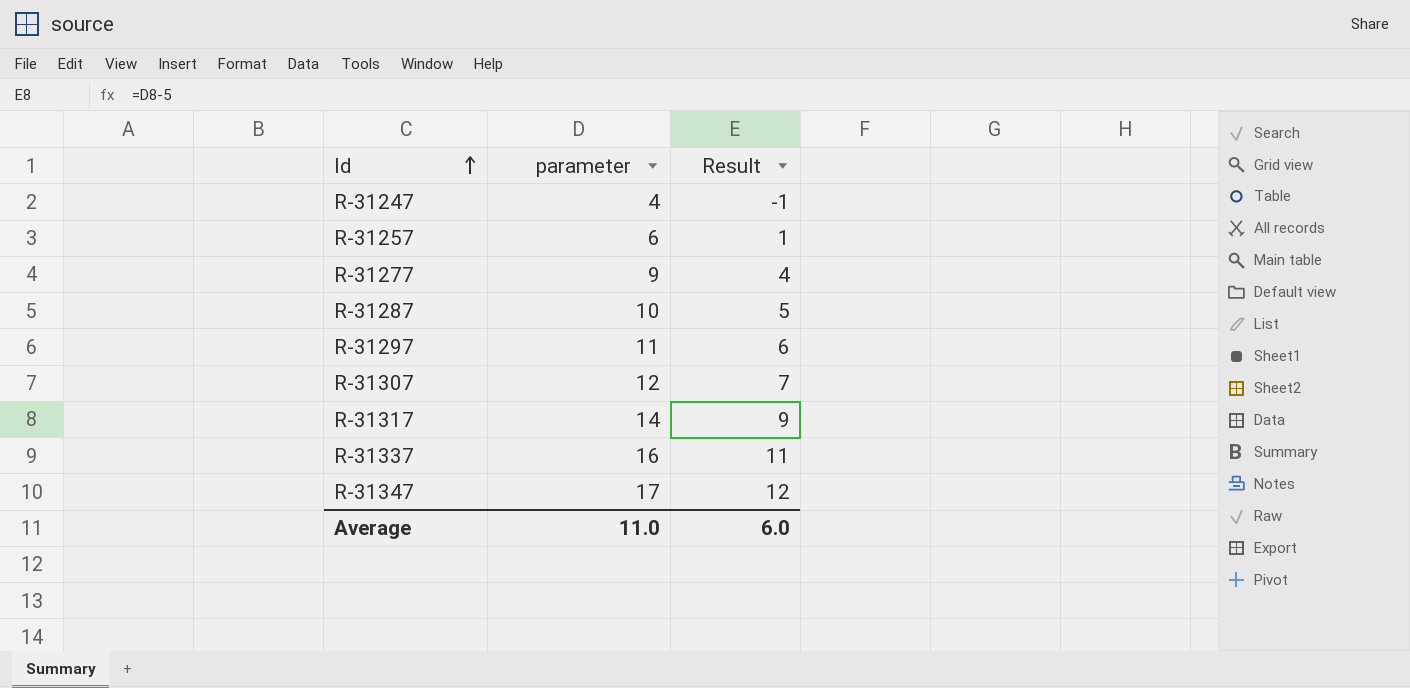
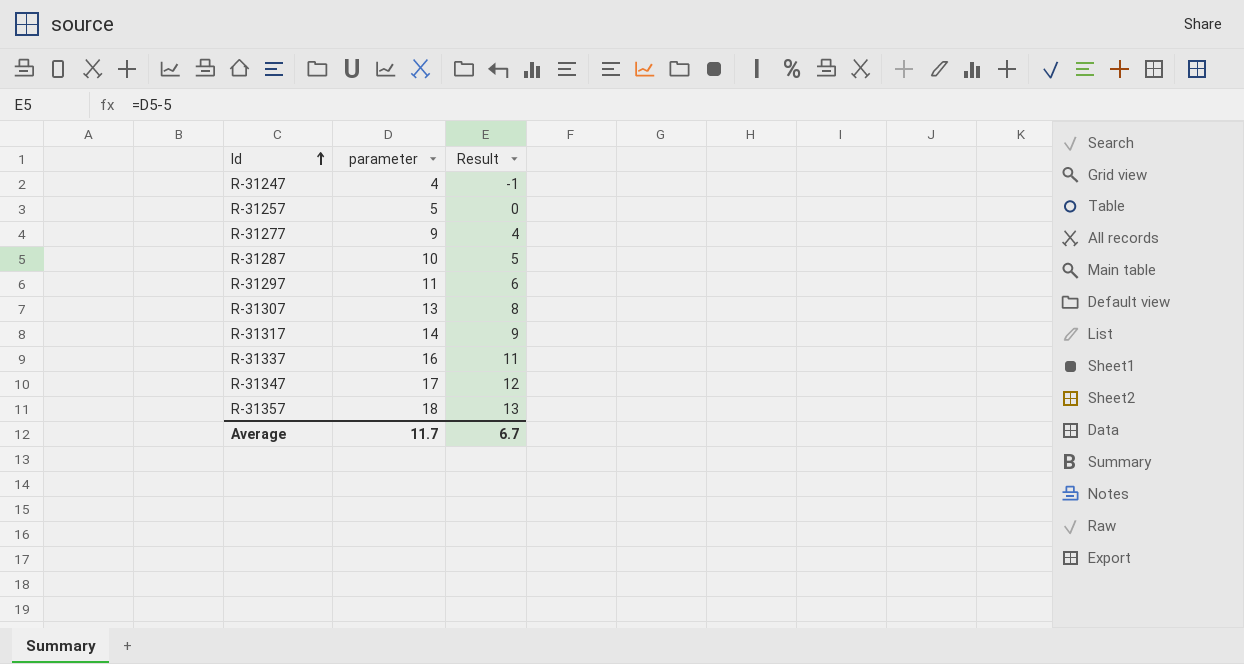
R-31257 | parameter: 6 -> 5
R-31257 | Result: 1 -> 0
R-31307 | parameter: 12 -> 13
R-31307 | Result: 7 -> 8
row R-31357: none -> 18 | 13
Average | parameter: 11.0 -> 11.7
Average | Result: 6.0 -> 6.7

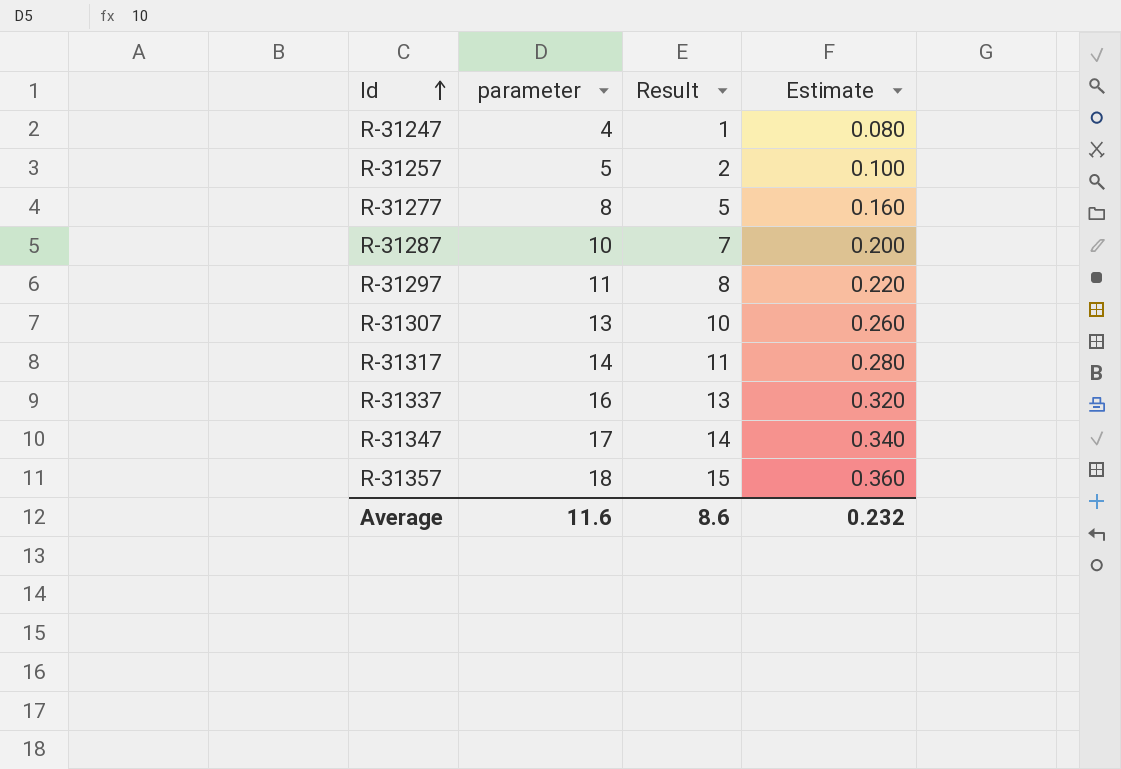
column Result | formula: [parameter] - 5 -> [parameter] - 3
column Estimate | formula: none -> [parameter] * 0.02
R-31277 | parameter: 9 -> 8
Average | parameter: 11.7 -> 11.6
Average | Result: 6.7 -> 8.6

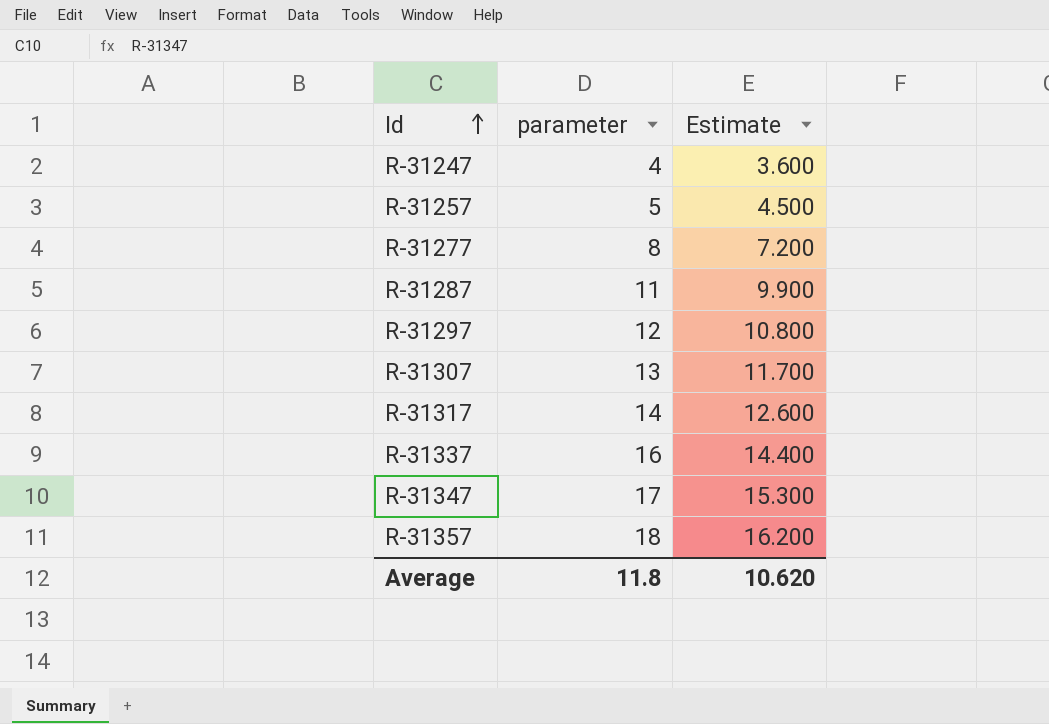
column Result | formula: [parameter] - 3 -> none
column Estimate | formula: [parameter] * 0.02 -> [parameter] * 0.9
R-31287 | parameter: 10 -> 11
R-31297 | parameter: 11 -> 12
Average | parameter: 11.6 -> 11.8
Average | Estimate: 0.232 -> 10.620

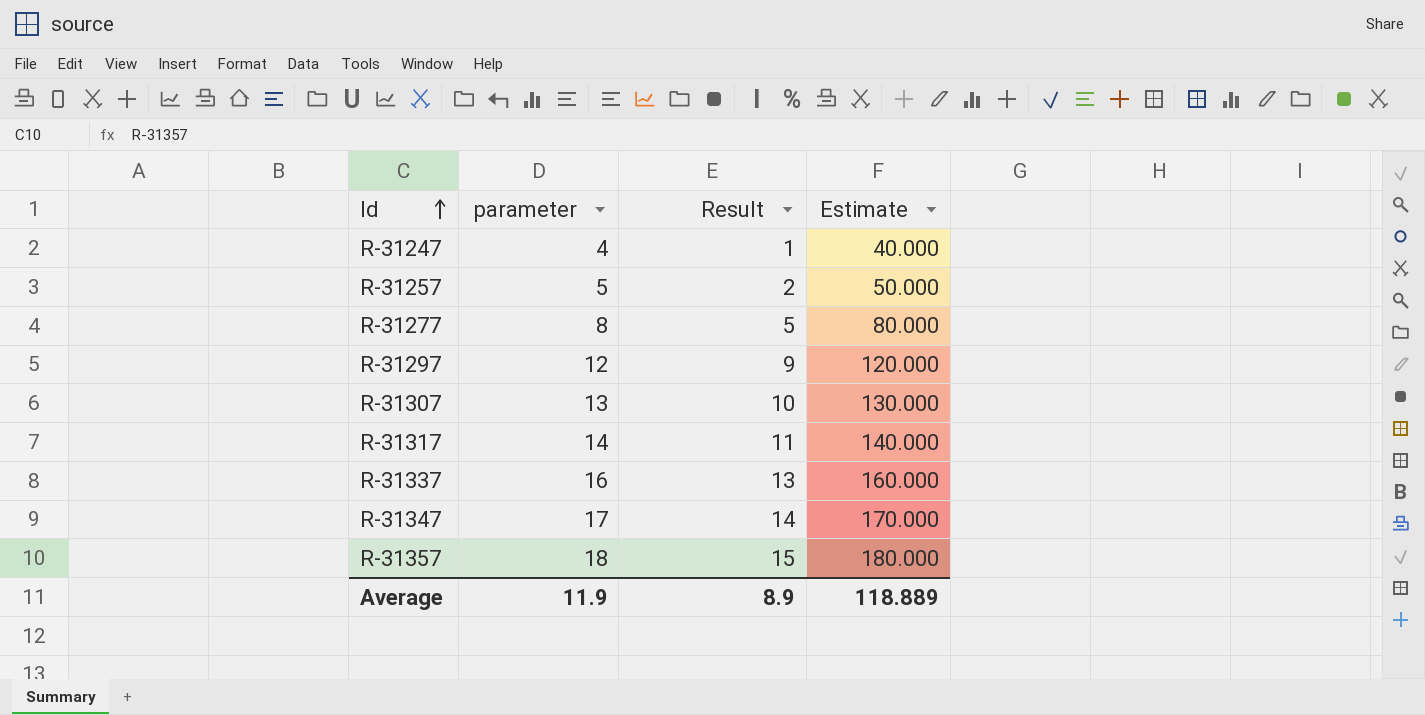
column Result | formula: none -> [parameter] - 3
column Estimate | formula: [parameter] * 0.9 -> [parameter] * 10
row R-31287: 11 | 9.900 -> none
Average | parameter: 11.8 -> 11.9
Average | Estimate: 10.620 -> 118.889

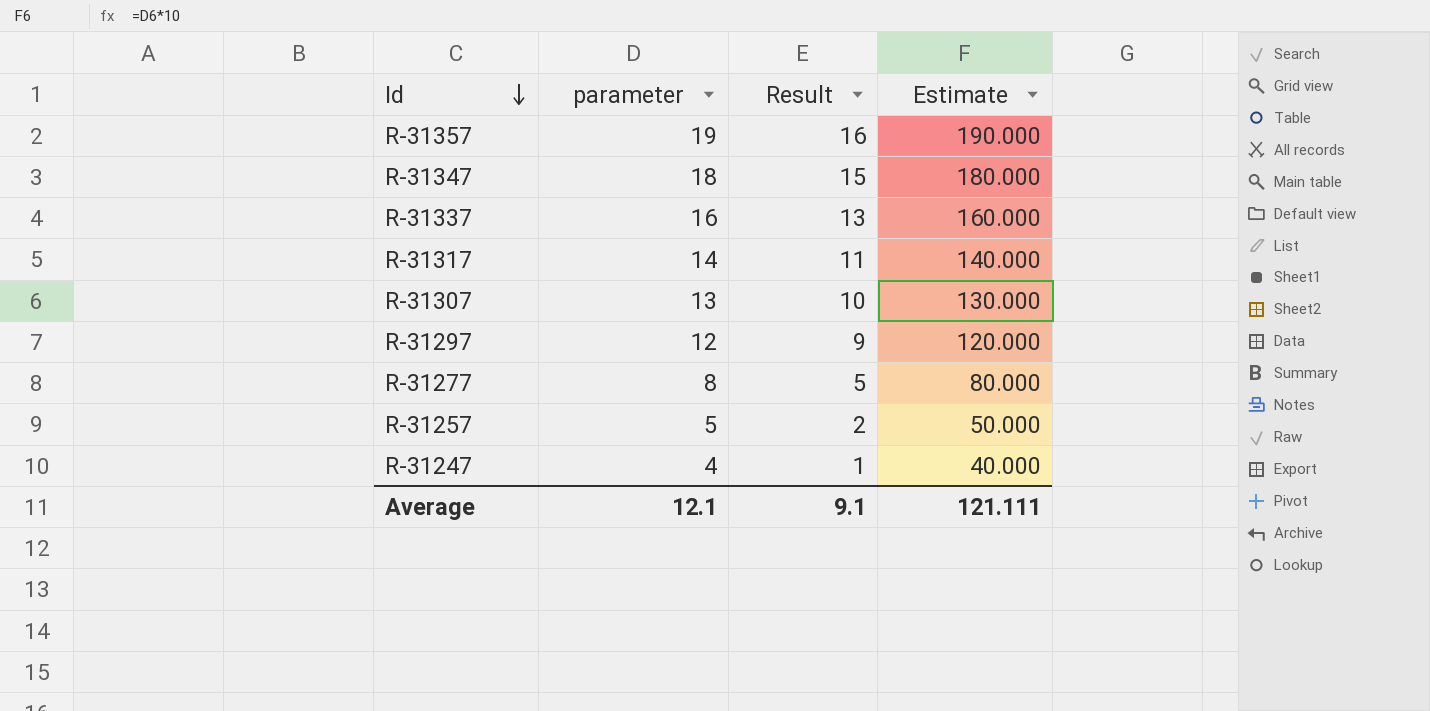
row order: Id ascending -> Id descending
R-31357 | parameter: 18 -> 19
R-31357 | Result: 15 -> 16
R-31357 | Estimate: 180.000 -> 190.000
R-31347 | parameter: 17 -> 18
R-31347 | Result: 14 -> 15
R-31347 | Estimate: 170.000 -> 180.000
Average | parameter: 11.9 -> 12.1
Average | Result: 8.9 -> 9.1
Average | Estimate: 118.889 -> 121.111

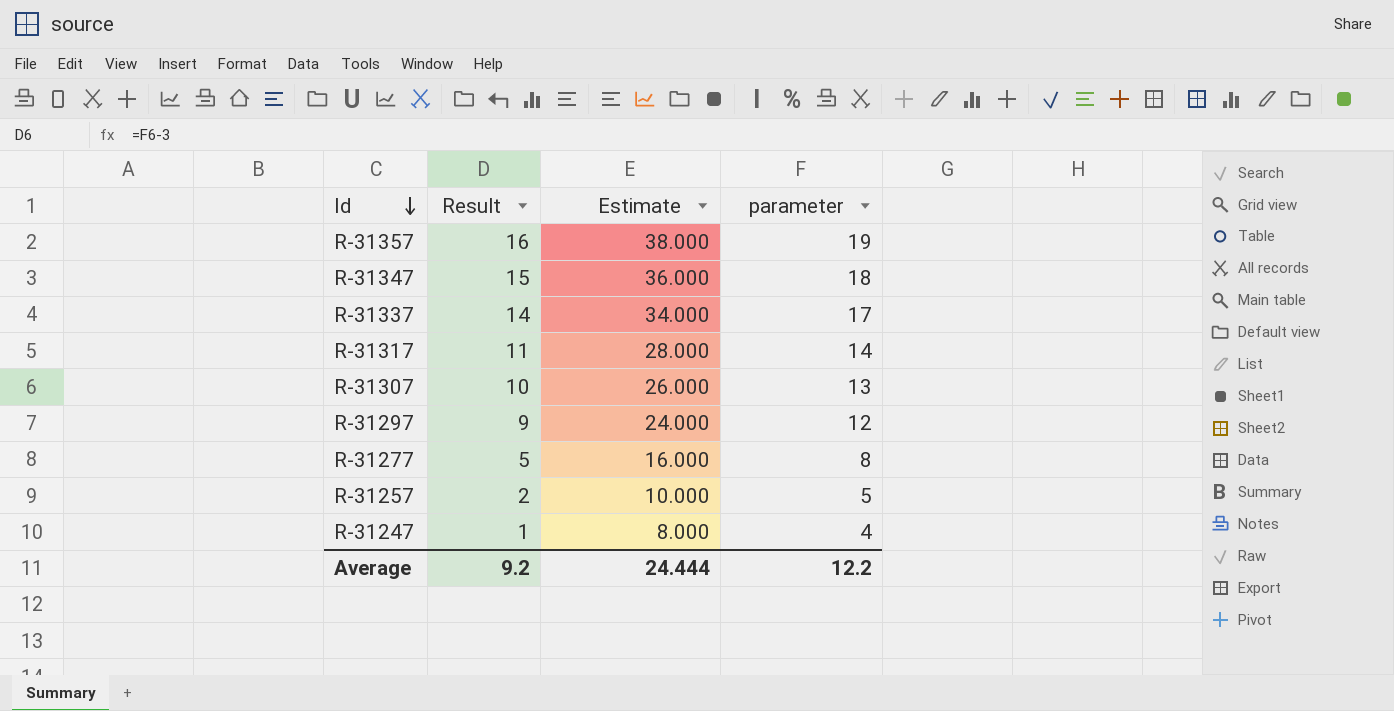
column Estimate | formula: [parameter] * 10 -> [parameter] * 2
column parameter | position: 2 -> 4
R-31337 | Result: 13 -> 14
R-31337 | parameter: 16 -> 17
Average | Result: 9.1 -> 9.2
Average | Estimate: 121.111 -> 24.444
Average | parameter: 12.1 -> 12.2

